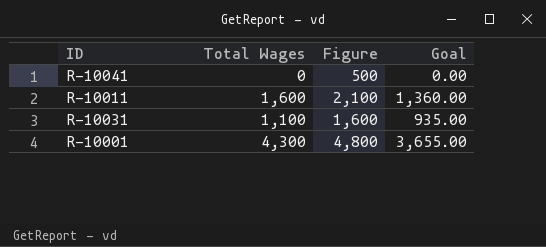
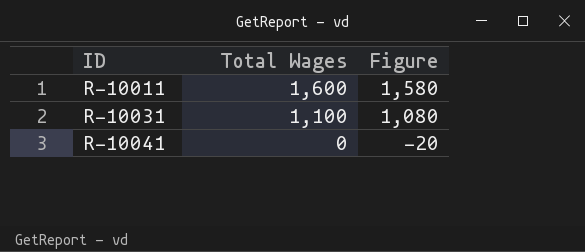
row order: none -> ID ascending
column Goal | formula: [Total Wages] * 0.85 -> none
column Figure | formula: [Total Wages] + 500 -> [Total Wages] - 20
row R-10001: 4,300 | 4,800 | 3,655.00 -> none

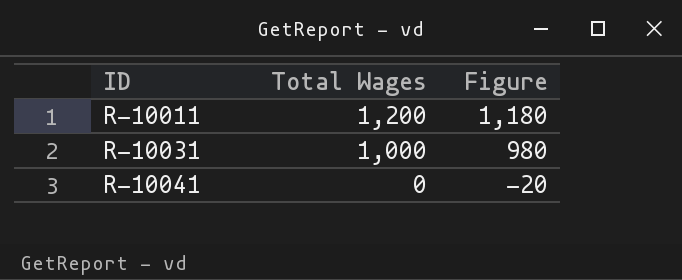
R-10011 | Total Wages: 1,600 -> 1,200
R-10011 | Figure: 1,580 -> 1,180
R-10031 | Total Wages: 1,100 -> 1,000
R-10031 | Figure: 1,080 -> 980

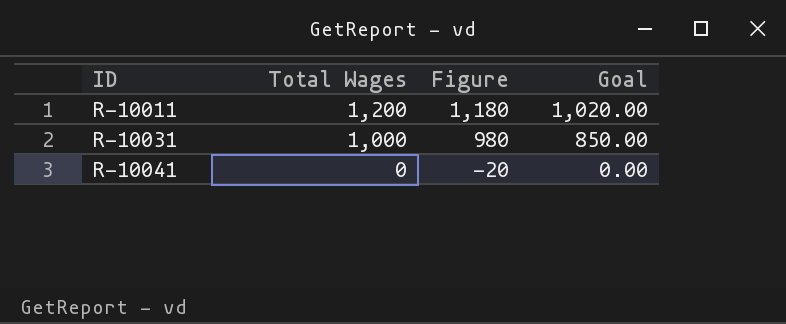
column Goal | formula: none -> [Total Wages] * 0.85

